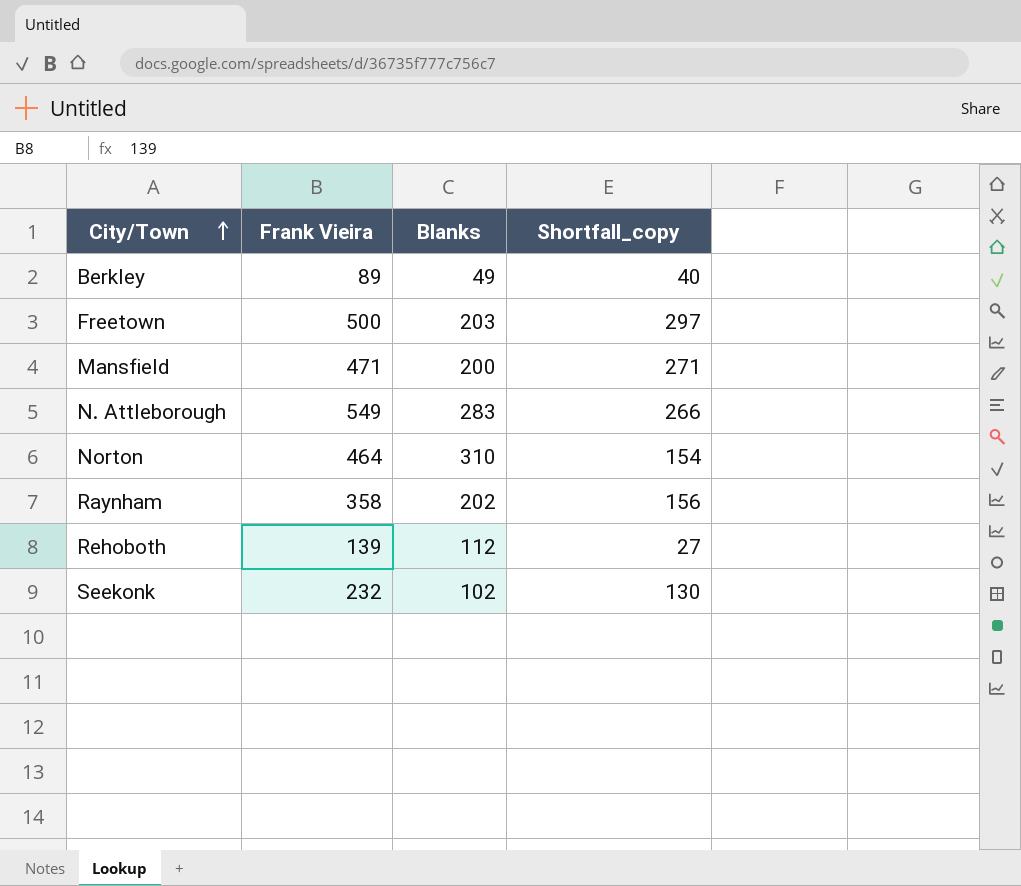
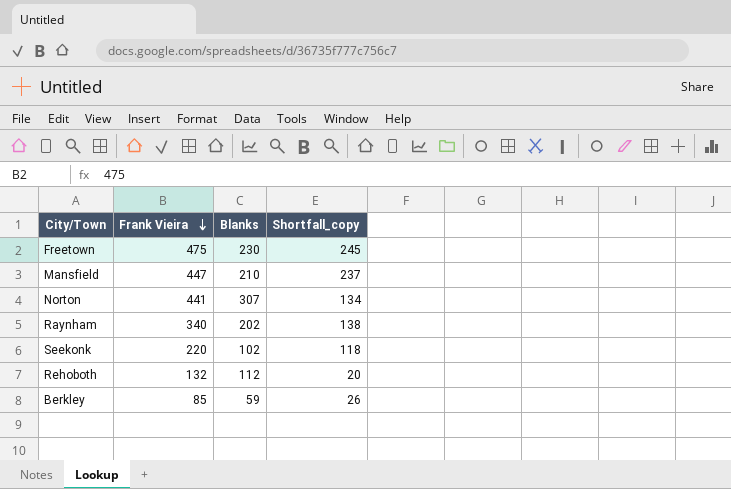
row order: City/Town ascending -> Frank Vieira descending
row N. Attleborough: 549 | 283 | 266 -> none
Freetown | Frank Vieira: 500 -> 475
Freetown | Blanks: 203 -> 230
Freetown | Shortfall_copy: 297 -> 245
Mansfield | Frank Vieira: 471 -> 447
Mansfield | Blanks: 200 -> 210
Mansfield | Shortfall_copy: 271 -> 237
Norton | Frank Vieira: 464 -> 441
Norton | Blanks: 310 -> 307
Norton | Shortfall_copy: 154 -> 134
Raynham | Frank Vieira: 358 -> 340
Raynham | Shortfall_copy: 156 -> 138
Seekonk | Frank Vieira: 232 -> 220
Seekonk | Shortfall_copy: 130 -> 118
Rehoboth | Frank Vieira: 139 -> 132
Rehoboth | Shortfall_copy: 27 -> 20
Berkley | Frank Vieira: 89 -> 85
Berkley | Blanks: 49 -> 59
Berkley | Shortfall_copy: 40 -> 26

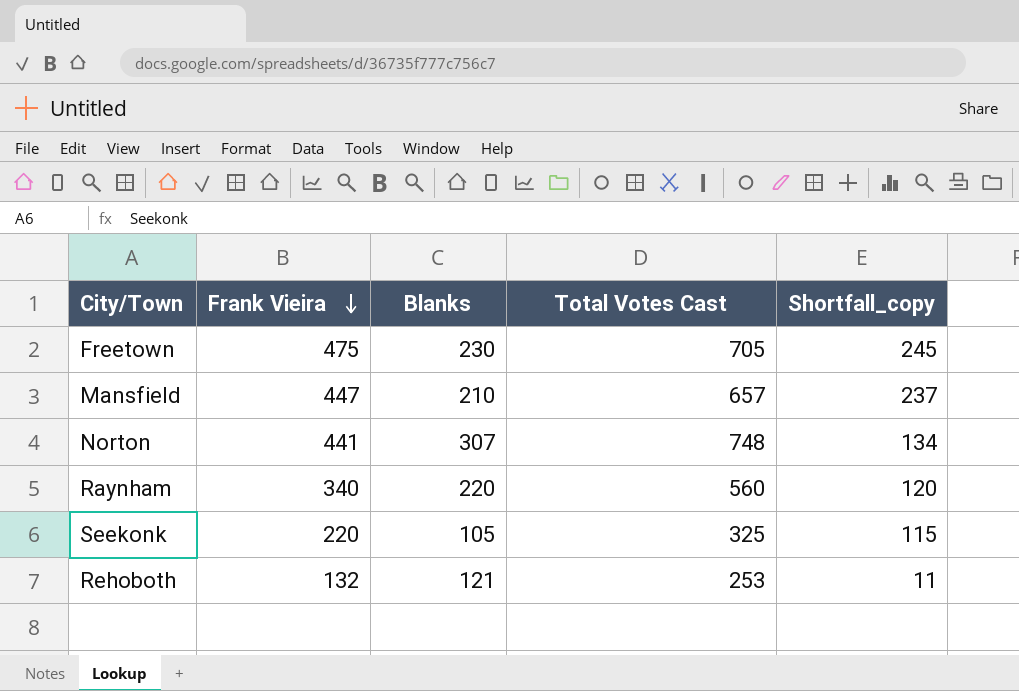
column Total Votes Cast | formula: none -> [Frank Vieira] + [Blanks]
row Berkley: 85 | 59 | 26 -> none
Raynham | Blanks: 202 -> 220
Raynham | Shortfall_copy: 138 -> 120
Seekonk | Blanks: 102 -> 105
Seekonk | Shortfall_copy: 118 -> 115
Rehoboth | Blanks: 112 -> 121
Rehoboth | Shortfall_copy: 20 -> 11

